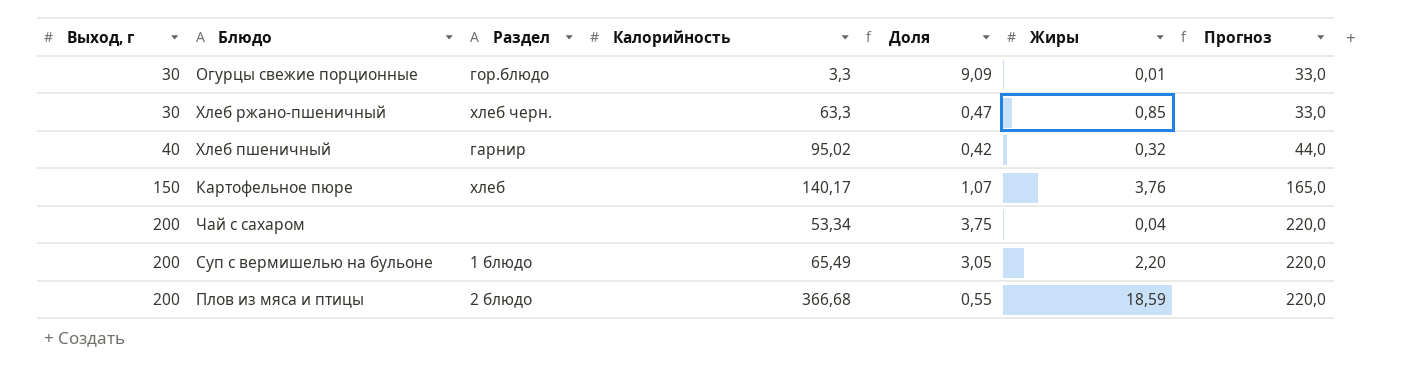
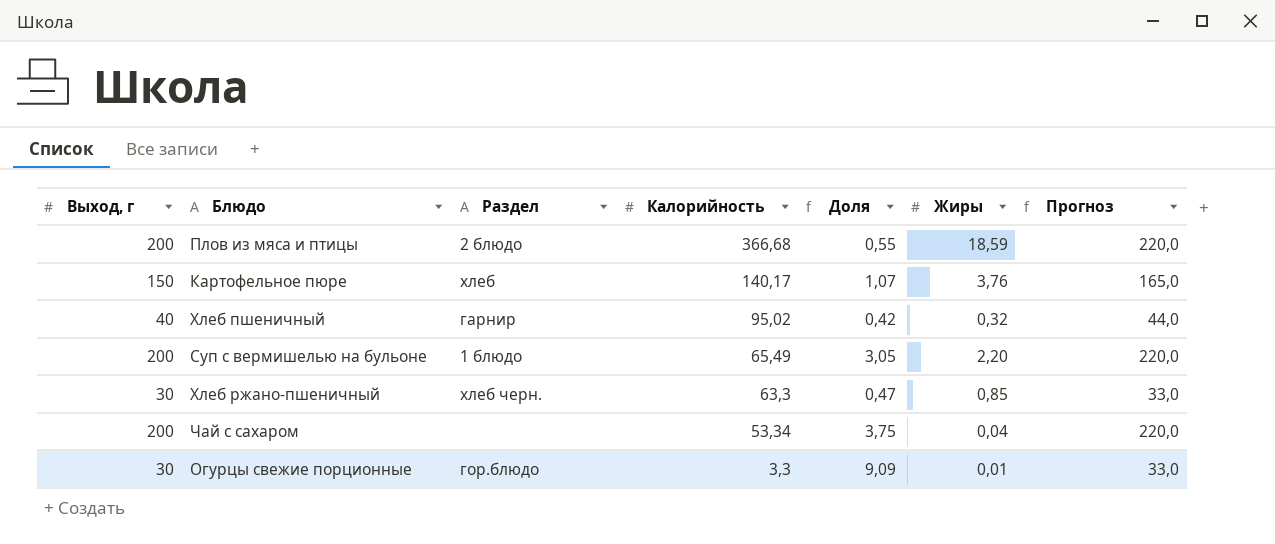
row order: Выход, г ascending -> Калорийность descending

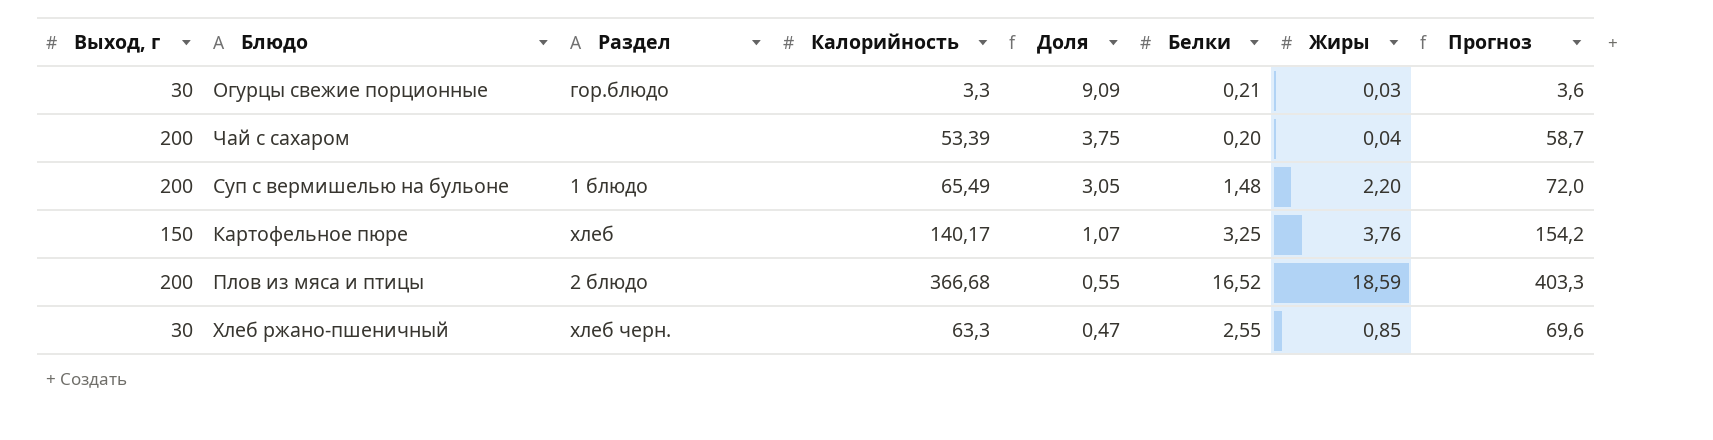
row order: Калорийность descending -> Доля descending
column Белки | position: none -> 6
column Прогноз | formula: [Выход, г] * 1,1 -> [Калорийность] * 1,1
row Хлеб пшеничный: 40 | гарнир | 95,02 | 0,42 | 0,32 | 44,0 -> none
Огурцы свежие порционные | Жиры: 0,01 -> 0,03
Чай с сахаром | Калорийность: 53,34 -> 53,39

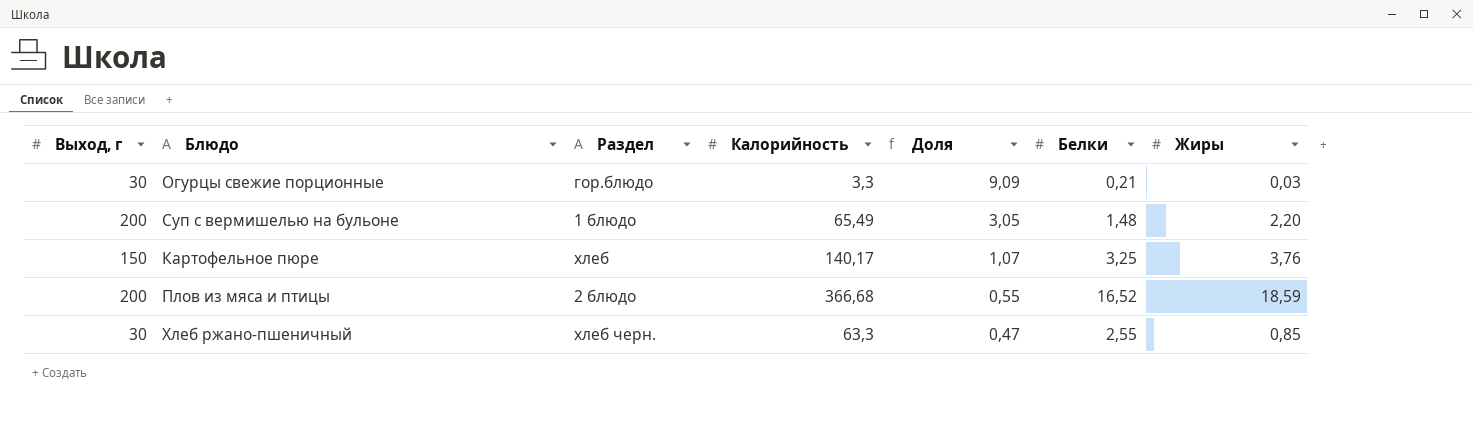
column Прогноз | formula: [Калорийность] * 1,1 -> none
row Чай с сахаром: 200 | none | 53,39 | 3,75 | 0,20 | 0,04 | 58,7 -> none

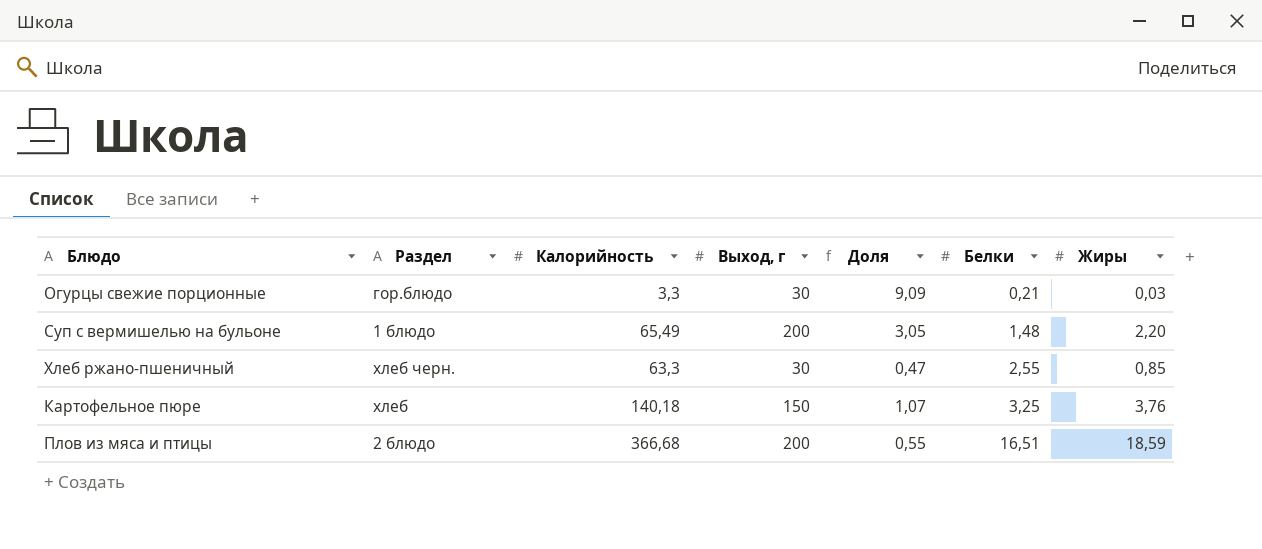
row order: Доля descending -> Белки ascending
column Выход, г | position: 1 -> 4
Картофельное пюре | Калорийность: 140,17 -> 140,18
Плов из мяса и птицы | Белки: 16,52 -> 16,51

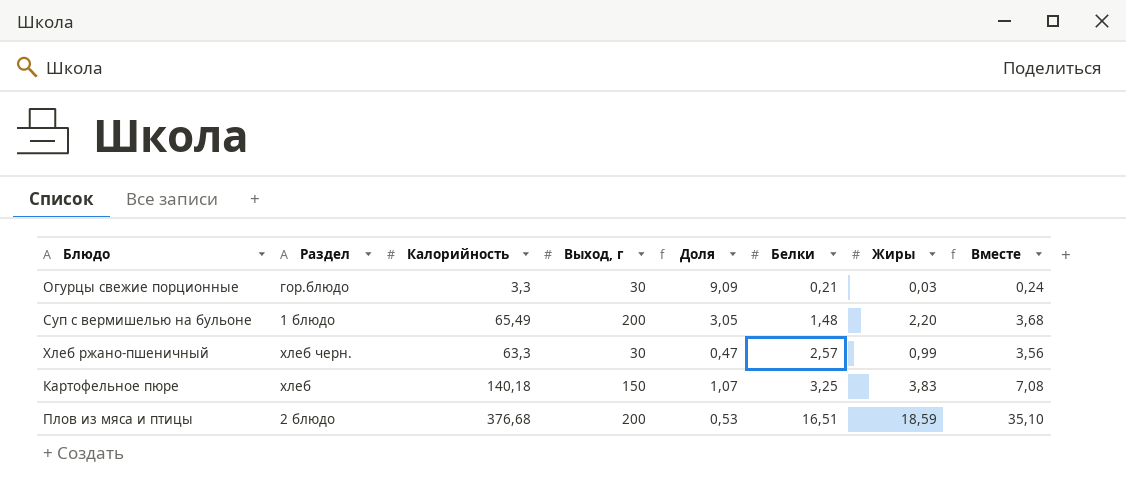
column Вместе | formula: none -> [Белки] + [Жиры]
Хлеб ржано-пшеничный | Белки: 2,55 -> 2,57
Хлеб ржано-пшеничный | Жиры: 0,85 -> 0,99
Картофельное пюре | Жиры: 3,76 -> 3,83
Плов из мяса и птицы | Калорийность: 366,68 -> 376,68
Плов из мяса и птицы | Доля: 0,55 -> 0,53

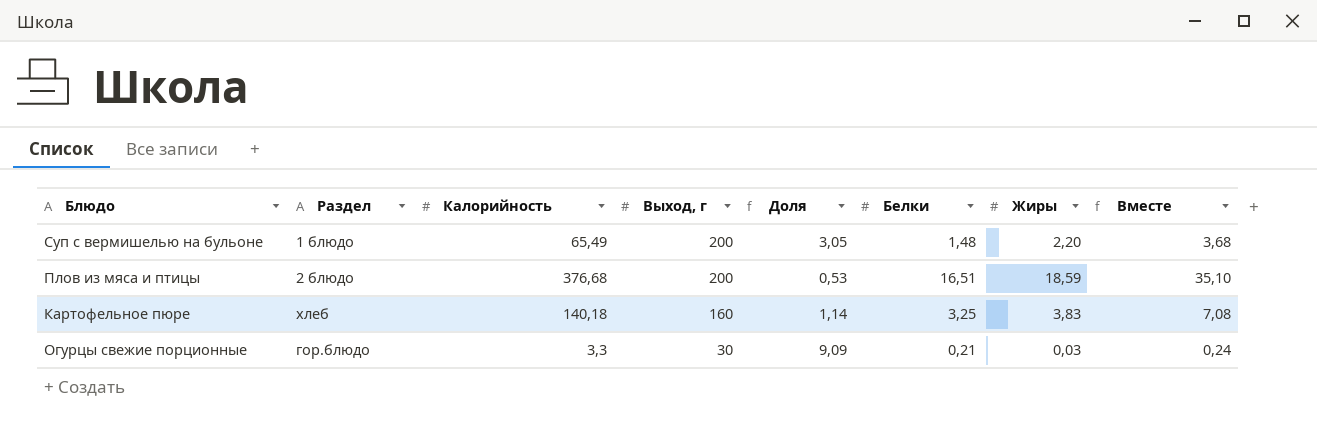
row order: Белки ascending -> Выход, г descending
row Хлеб ржано-пшеничный: хлеб черн. | 63,3 | 30 | 0,47 | 2,57 | 0,99 | 3,56 -> none
Картофельное пюре | Выход, г: 150 -> 160
Картофельное пюре | Доля: 1,07 -> 1,14

